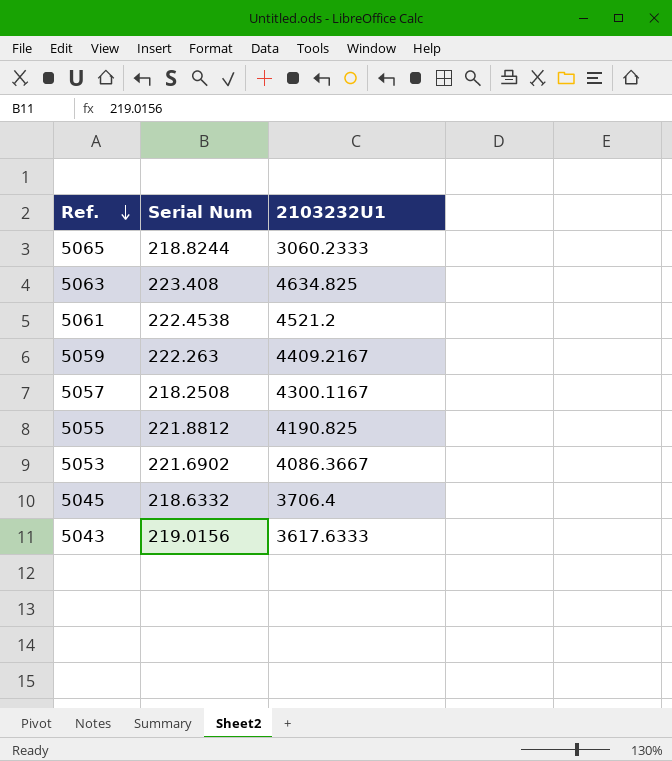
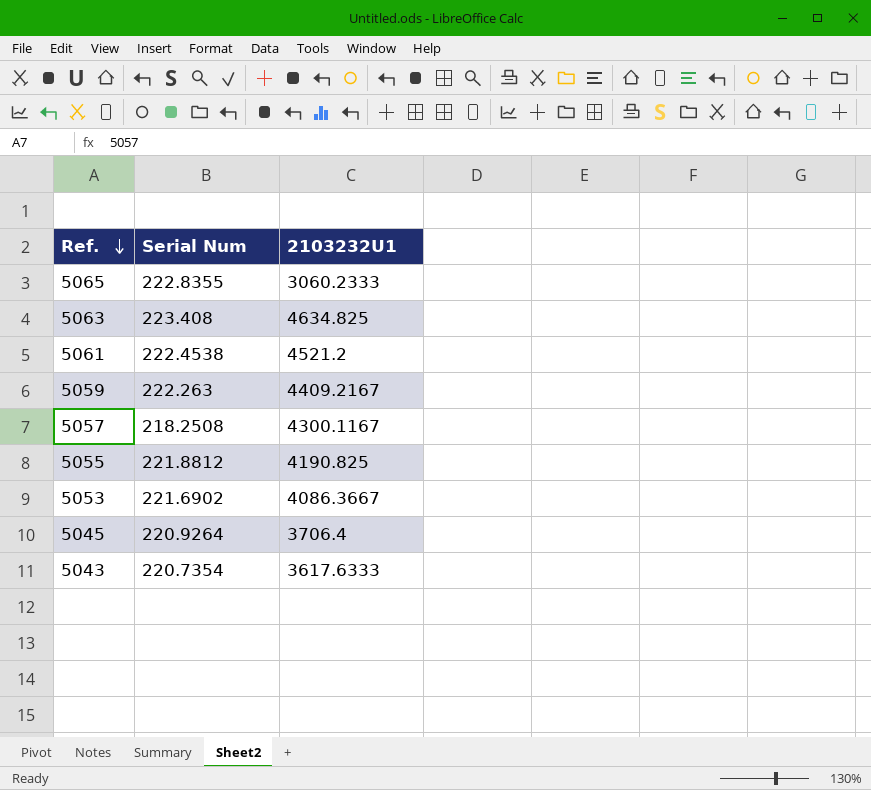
5065 | Serial Num: 218.8244 -> 222.8355
5045 | Serial Num: 218.6332 -> 220.9264
5043 | Serial Num: 219.0156 -> 220.7354

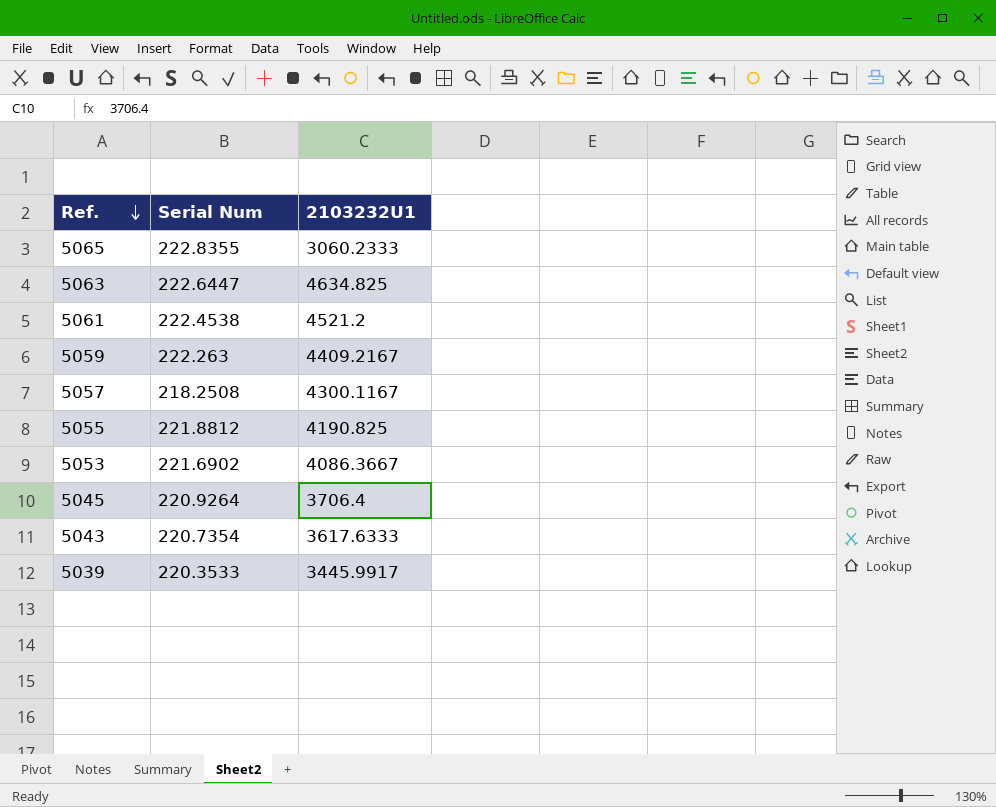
5063 | Serial Num: 223.408 -> 222.6447
row 5039: none -> 220.3533 | 3445.9917

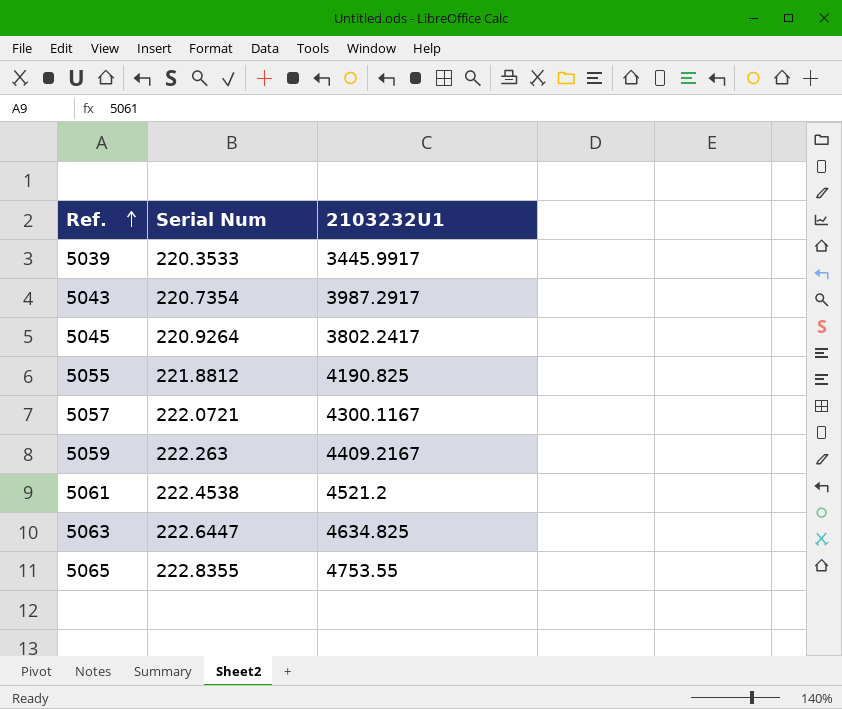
row order: Ref. descending -> Ref. ascending
row 5053: 221.6902 | 4086.3667 -> none
5043 | 2103232U1: 3617.6333 -> 3987.2917
5045 | 2103232U1: 3706.4 -> 3802.2417
5057 | Serial Num: 218.2508 -> 222.0721
5065 | 2103232U1: 3060.2333 -> 4753.55

